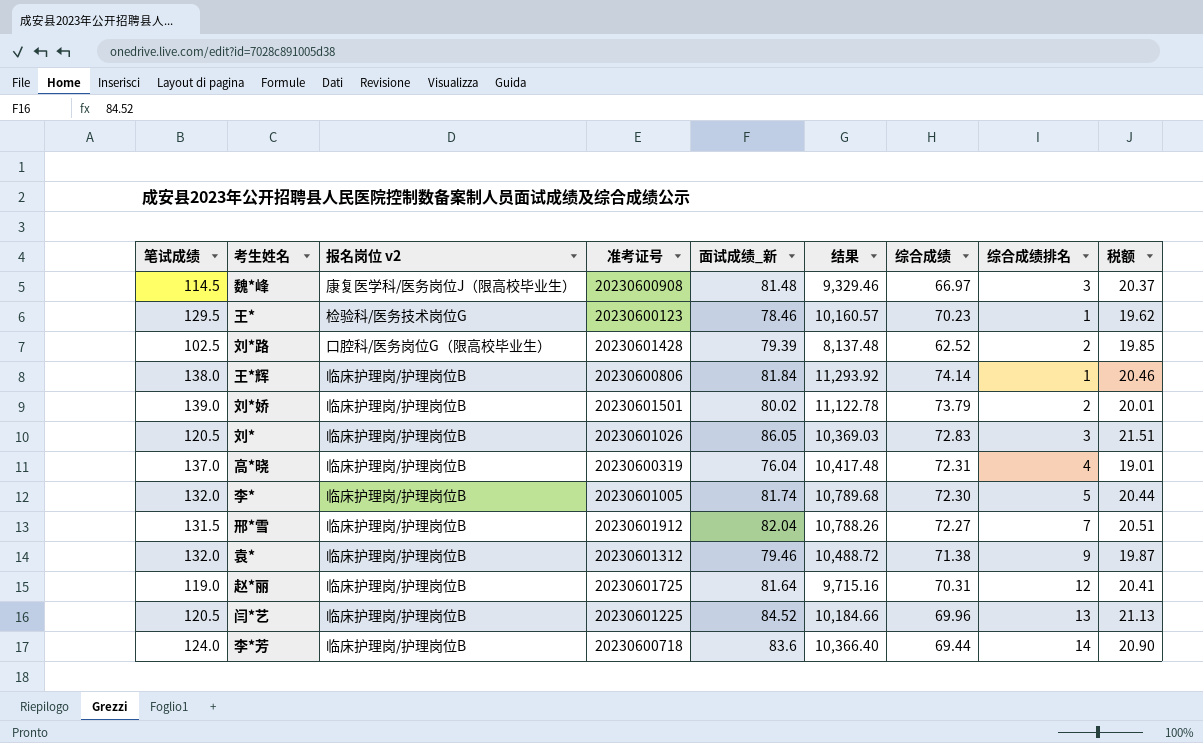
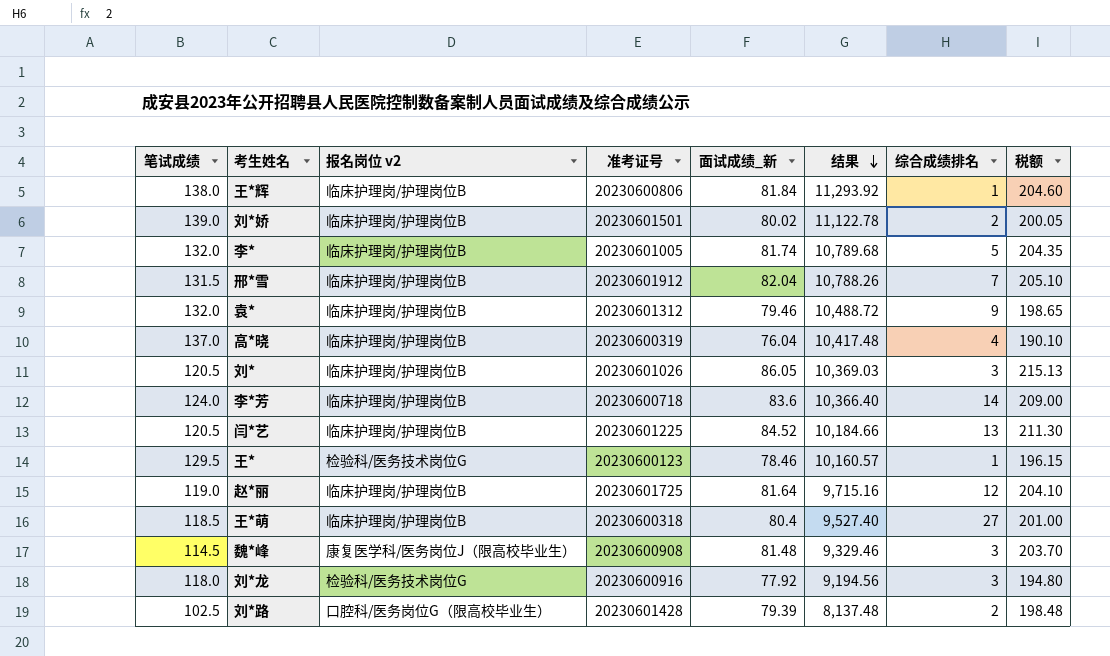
row order: none -> 结果 descending
column 综合成绩 | position: 7 -> none
column 税额 | formula: [面试成绩_新] * 0.25 -> [面试成绩_新] * 2.5
row 王*萌: none -> 118.5 | 临床护理岗/护理岗位B | 20230600318 | 80.4 | 9,527.40 | 27 | 201.00
row 刘*龙: none -> 118.0 | 检验科/医务技术岗位G | 20230600916 | 77.92 | 9,194.56 | 3 | 194.80

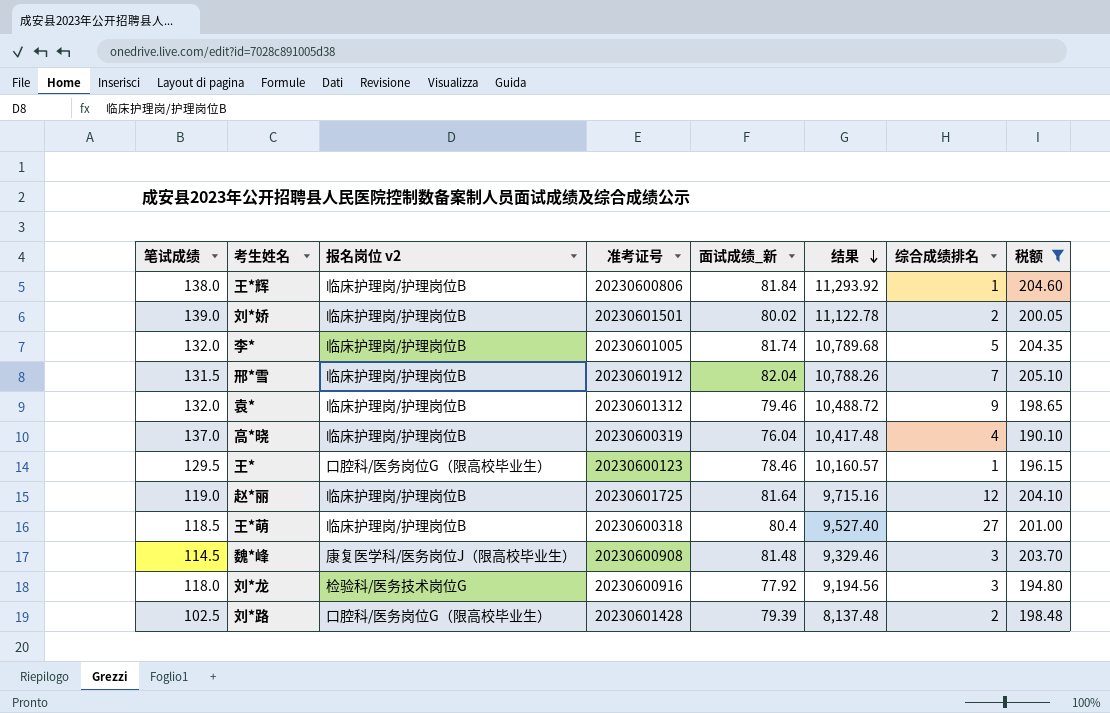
filter: none -> 税额 <= 205.10
王* | 报名岗位 v2: 检验科/医务技术岗位G -> 口腔科/医务岗位G（限高校毕业生）

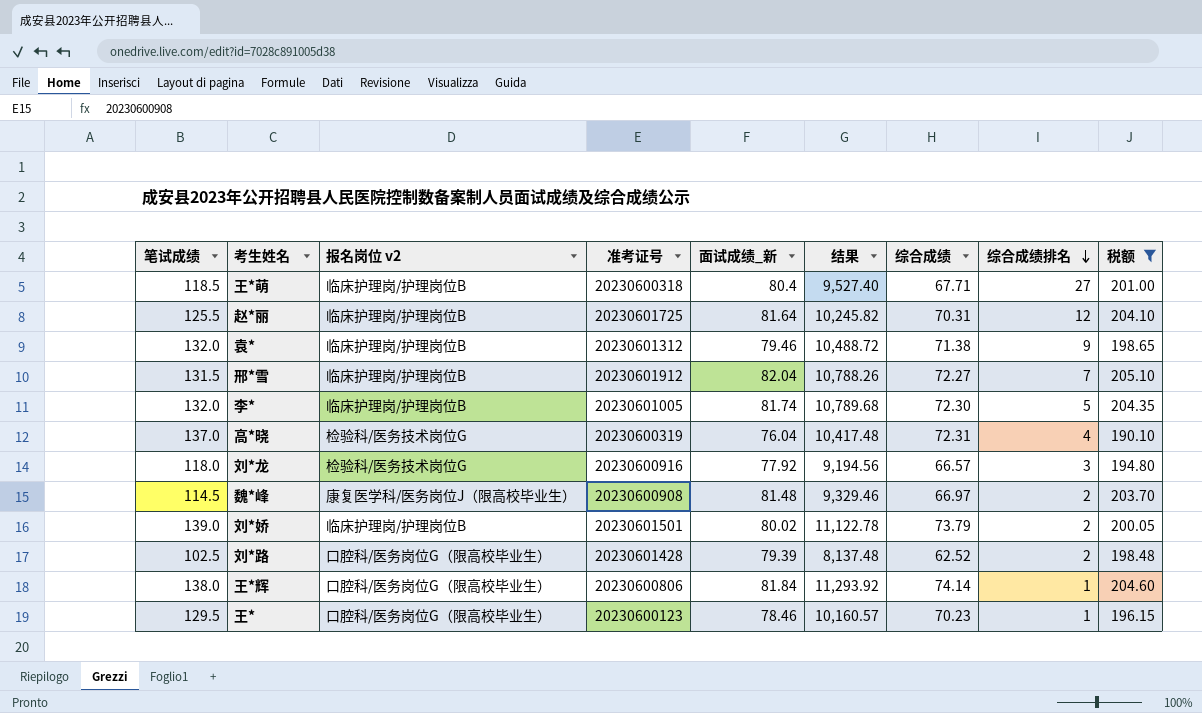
row order: 结果 descending -> 综合成绩排名 descending
column 综合成绩 | position: none -> 7
赵*丽 | 笔试成绩: 119.0 -> 125.5
赵*丽 | 结果: 9,715.16 -> 10,245.82
高*晓 | 报名岗位 v2: 临床护理岗/护理岗位B -> 检验科/医务技术岗位G
魏*峰 | 综合成绩排名: 3 -> 2
王*辉 | 报名岗位 v2: 临床护理岗/护理岗位B -> 口腔科/医务岗位G（限高校毕业生）

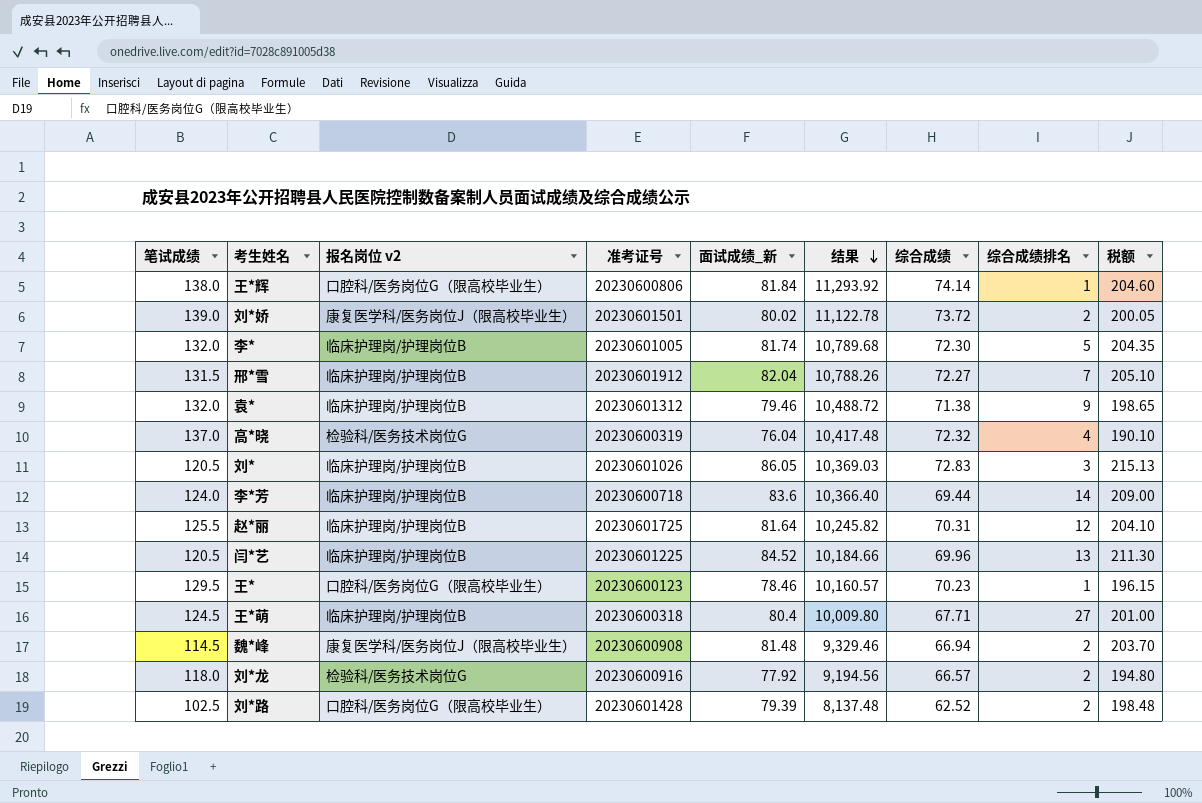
filter: 税额 <= 205.10 -> none
row order: 综合成绩排名 descending -> 结果 descending
刘*娇 | 报名岗位 v2: 临床护理岗/护理岗位B -> 康复医学科/医务岗位J（限高校毕业生）
刘*娇 | 综合成绩: 73.79 -> 73.72
高*晓 | 综合成绩: 72.31 -> 72.32
王*萌 | 笔试成绩: 118.5 -> 124.5
王*萌 | 结果: 9,527.40 -> 10,009.80
魏*峰 | 综合成绩: 66.97 -> 66.94
刘*龙 | 综合成绩排名: 3 -> 2

